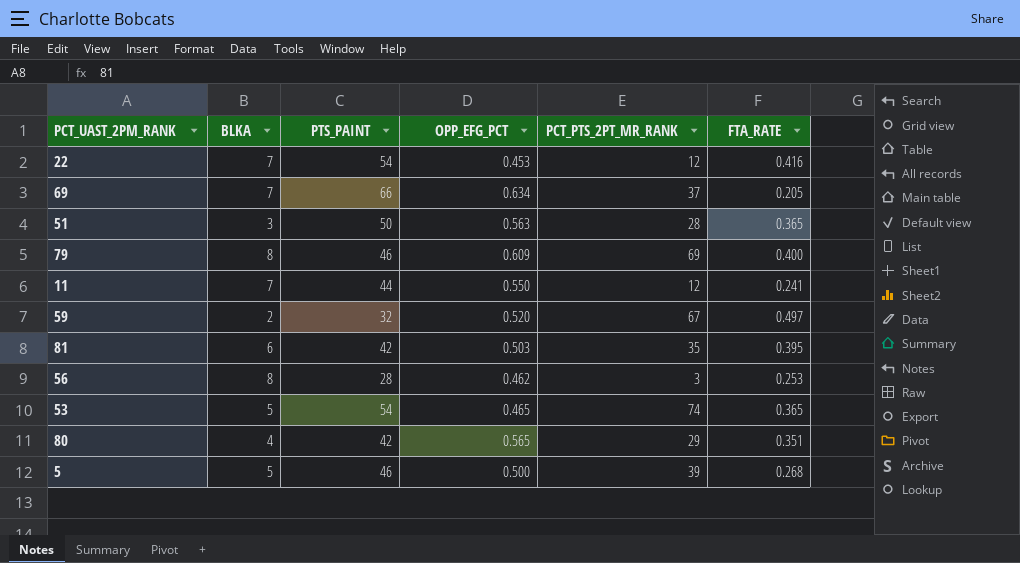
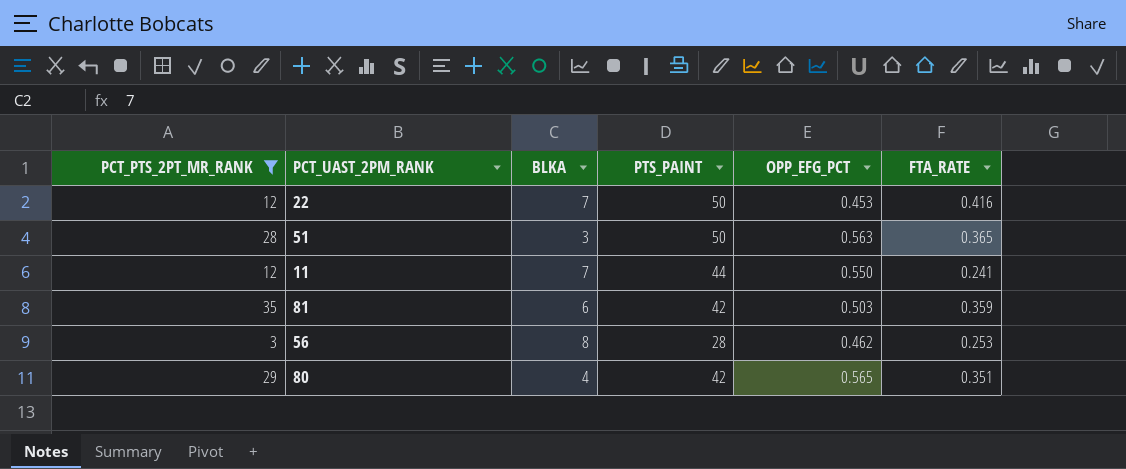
filter: none -> PCT_PTS_2PT_MR_RANK <= 35
column PCT_PTS_2PT_MR_RANK | position: 5 -> 1
22 | PTS_PAINT: 54 -> 50
81 | FTA_RATE: 0.395 -> 0.359

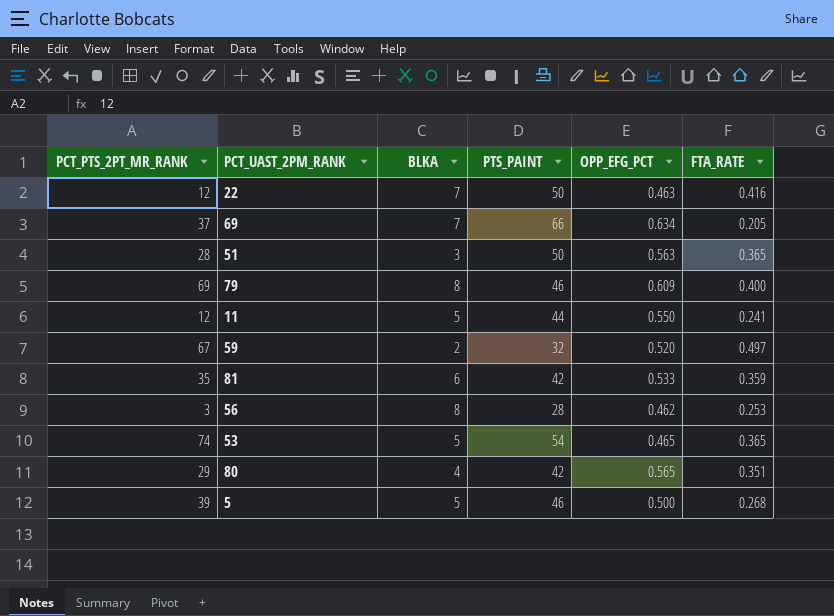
filter: PCT_PTS_2PT_MR_RANK <= 35 -> none
22 | OPP_EFG_PCT: 0.453 -> 0.463
11 | BLKA: 7 -> 5
81 | OPP_EFG_PCT: 0.503 -> 0.533

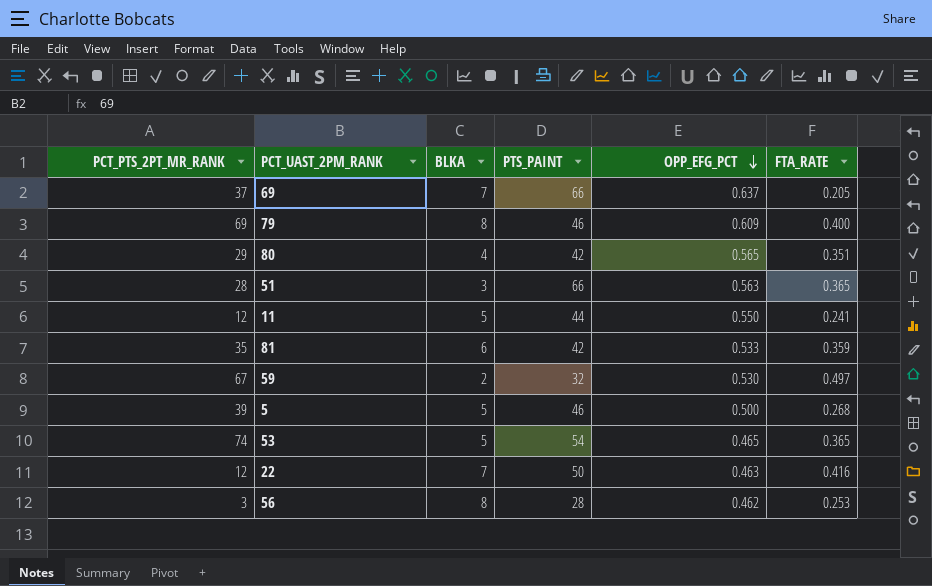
row order: none -> OPP_EFG_PCT descending
69 | OPP_EFG_PCT: 0.634 -> 0.637
51 | PTS_PAINT: 50 -> 66
59 | OPP_EFG_PCT: 0.520 -> 0.530

